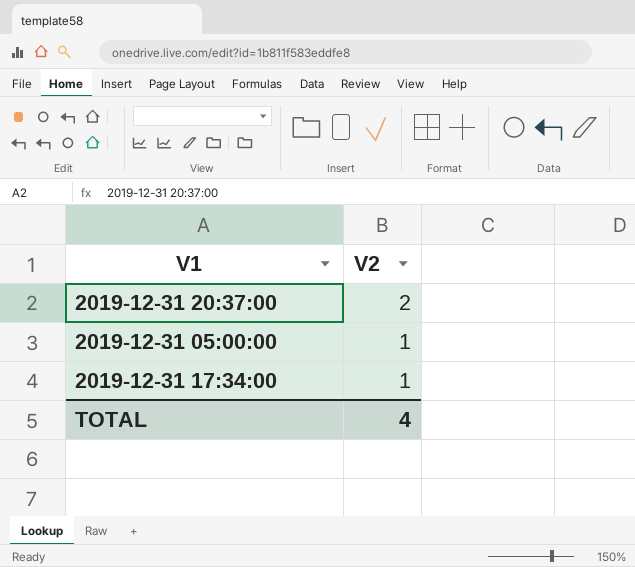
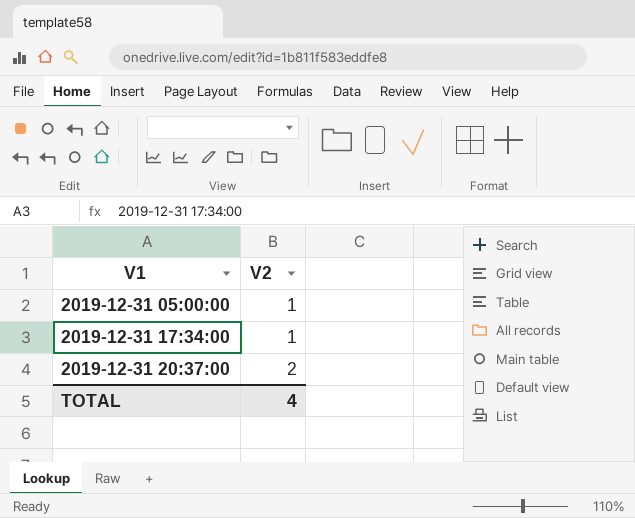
row order: V2 descending -> V1 ascending

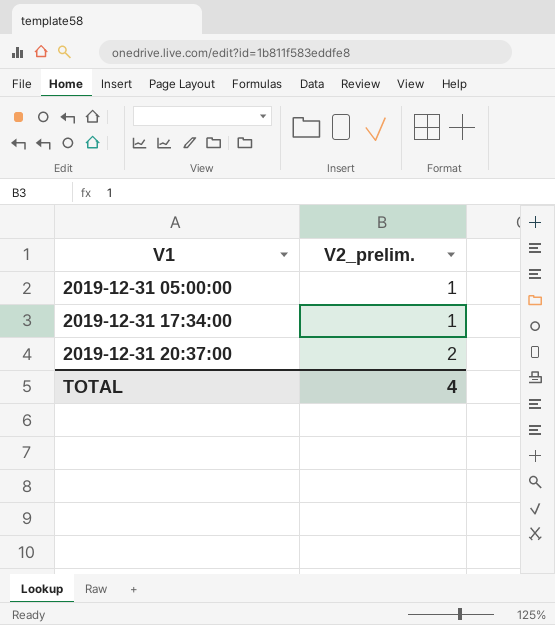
column name: V2 -> V2_prelim.

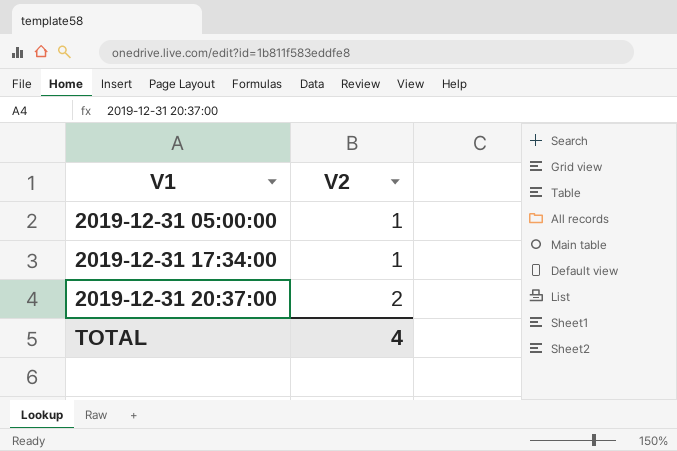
column name: V2_prelim. -> V2

